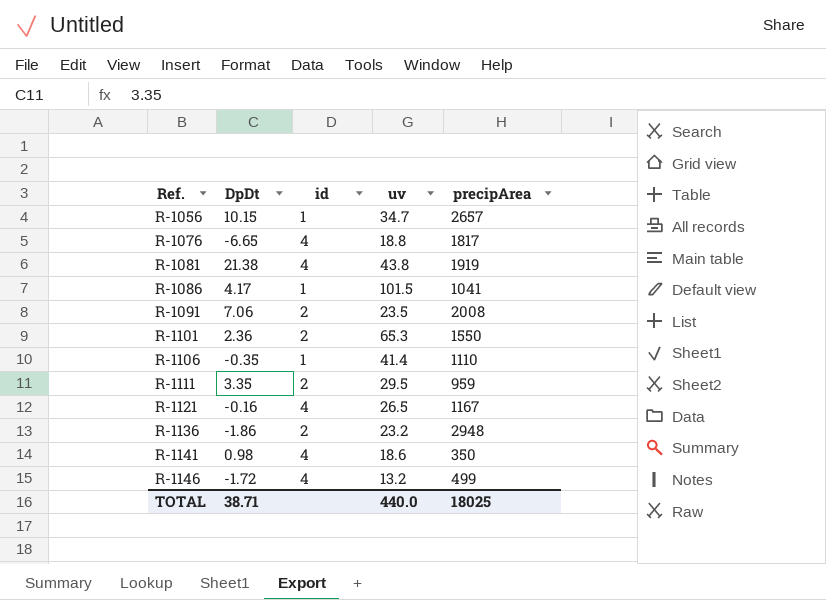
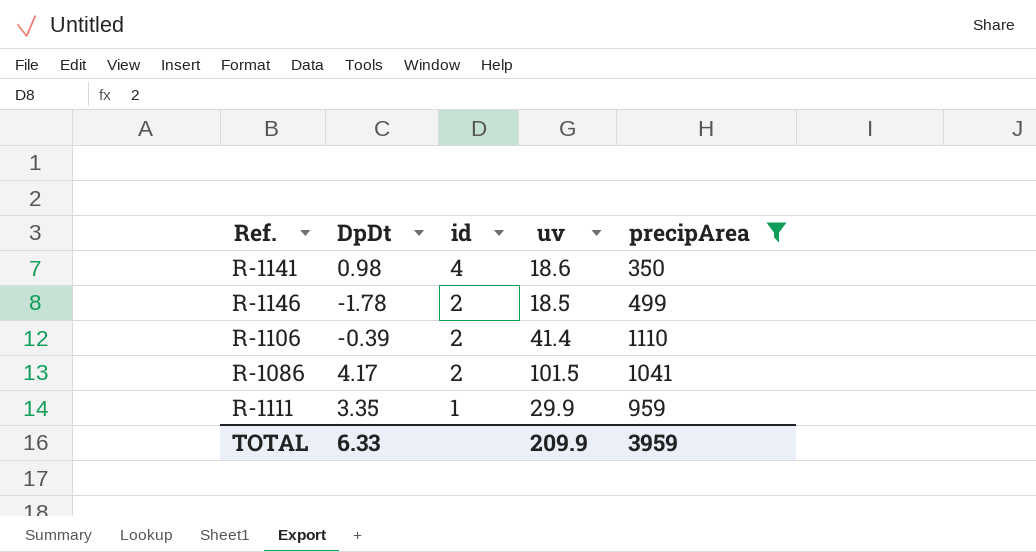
filter: none -> precipArea <= 1110
row order: Ref. ascending -> id descending
R-1146 | DpDt: -1.72 -> -1.78
R-1146 | id: 4 -> 2
R-1146 | uv: 13.2 -> 18.5
R-1106 | DpDt: -0.35 -> -0.39
R-1106 | id: 1 -> 2
R-1086 | id: 1 -> 2
R-1111 | id: 2 -> 1
R-1111 | uv: 29.5 -> 29.9
TOTAL | DpDt: 38.71 -> 6.33
TOTAL | uv: 440.0 -> 209.9
TOTAL | precipArea: 18025 -> 3959

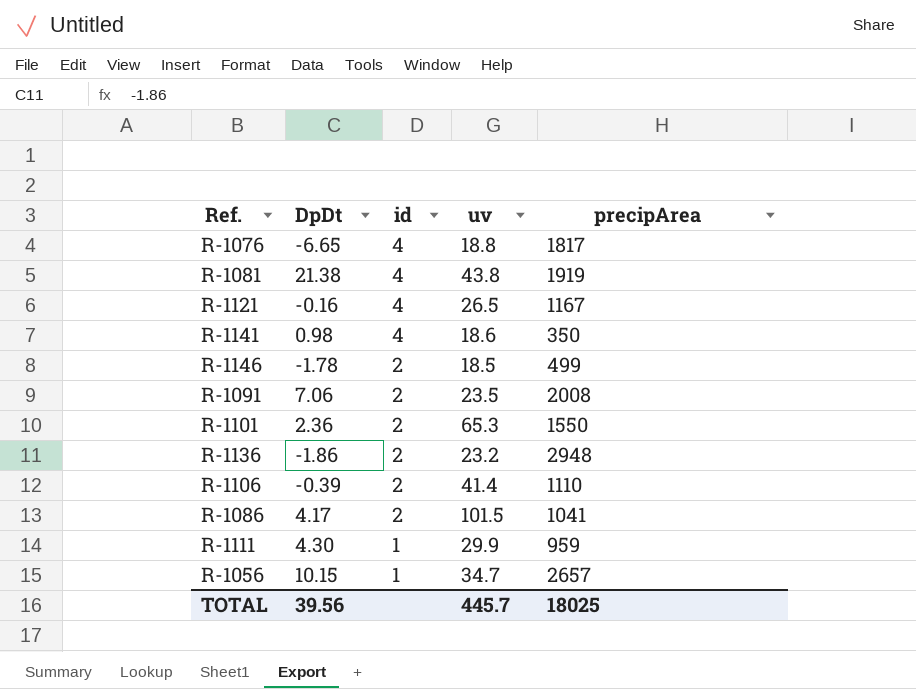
filter: precipArea <= 1110 -> none
R-1111 | DpDt: 3.35 -> 4.30
TOTAL | DpDt: 6.33 -> 39.56
TOTAL | uv: 209.9 -> 445.7
TOTAL | precipArea: 3959 -> 18025

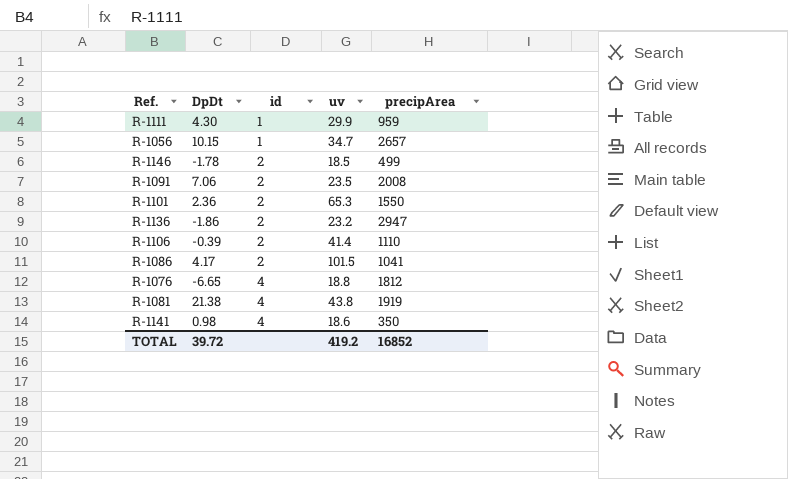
row order: id descending -> id ascending
row R-1121: -0.16 | 4 | 26.5 | 1167 -> none
R-1136 | precipArea: 2948 -> 2947
R-1076 | precipArea: 1817 -> 1812
TOTAL | DpDt: 39.56 -> 39.72
TOTAL | uv: 445.7 -> 419.2
TOTAL | precipArea: 18025 -> 16852

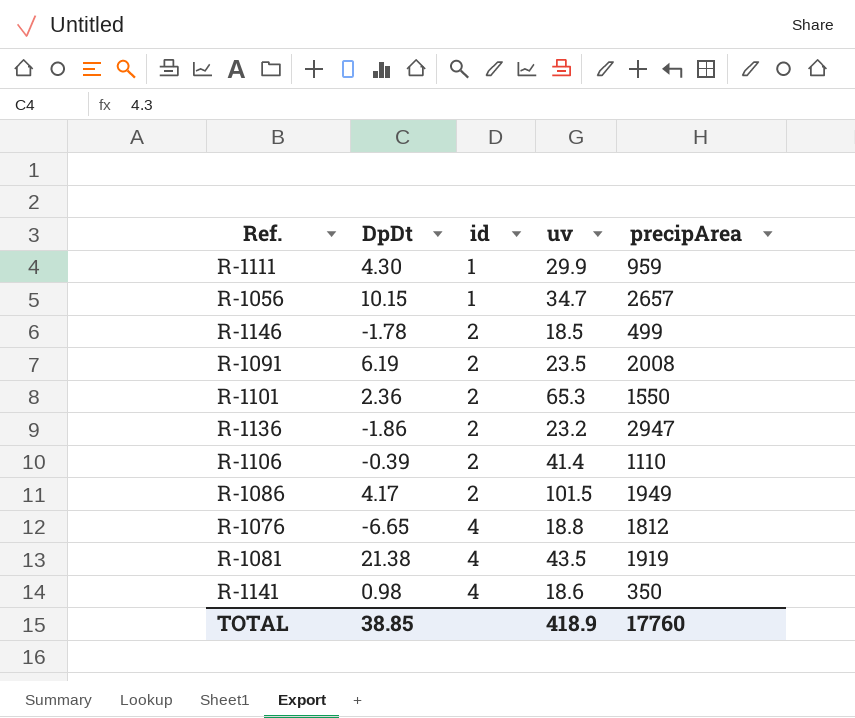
R-1091 | DpDt: 7.06 -> 6.19
R-1086 | precipArea: 1041 -> 1949
R-1081 | uv: 43.8 -> 43.5
TOTAL | DpDt: 39.72 -> 38.85
TOTAL | uv: 419.2 -> 418.9
TOTAL | precipArea: 16852 -> 17760

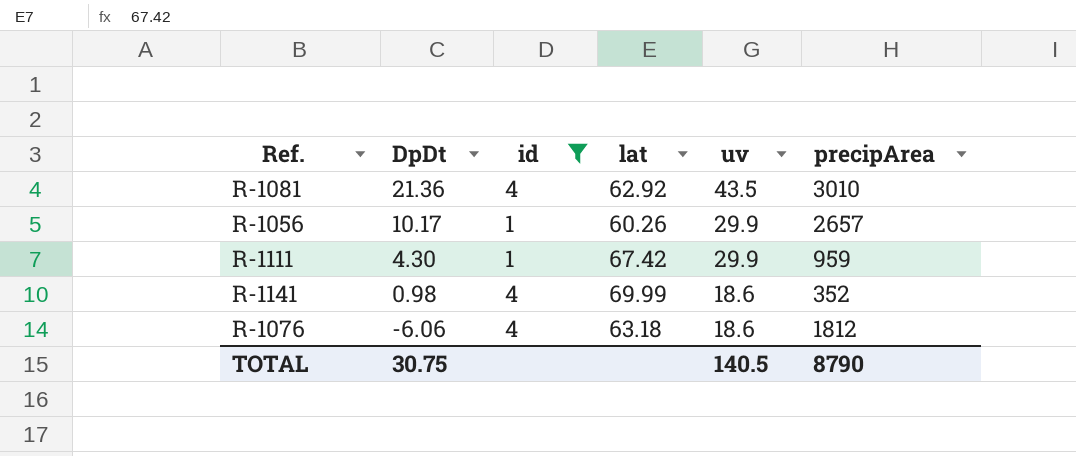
filter: none -> id != 2
row order: id ascending -> DpDt descending
column lat | position: none -> 4
R-1081 | DpDt: 21.38 -> 21.36
R-1081 | precipArea: 1919 -> 3010
R-1056 | DpDt: 10.15 -> 10.17
R-1056 | uv: 34.7 -> 29.9
R-1141 | precipArea: 350 -> 352
R-1076 | DpDt: -6.65 -> -6.06
R-1076 | uv: 18.8 -> 18.6
TOTAL | DpDt: 38.85 -> 30.75
TOTAL | uv: 418.9 -> 140.5
TOTAL | precipArea: 17760 -> 8790

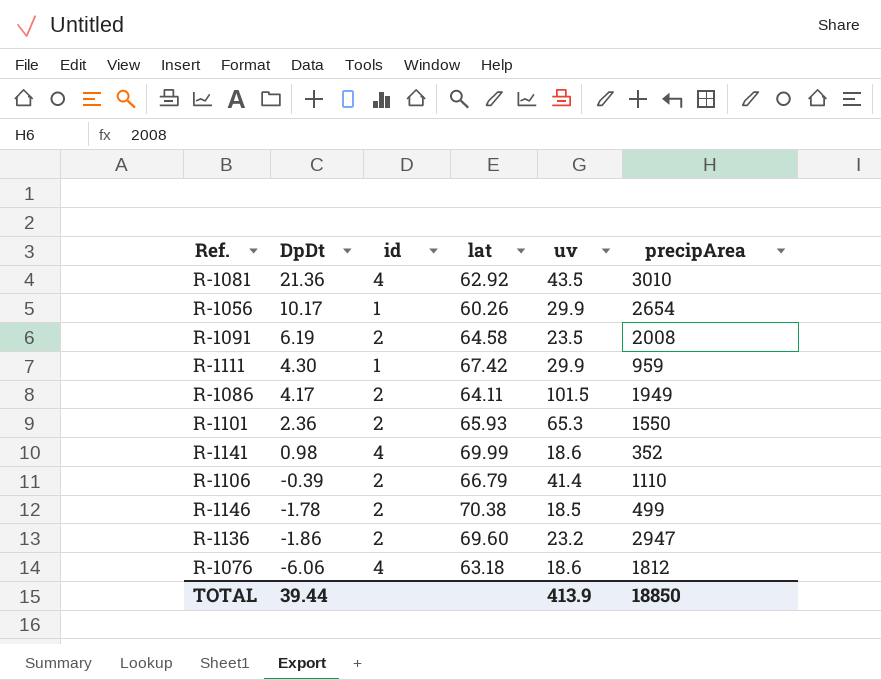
filter: id != 2 -> none
R-1056 | precipArea: 2657 -> 2654
TOTAL | DpDt: 30.75 -> 39.44
TOTAL | uv: 140.5 -> 413.9
TOTAL | precipArea: 8790 -> 18850

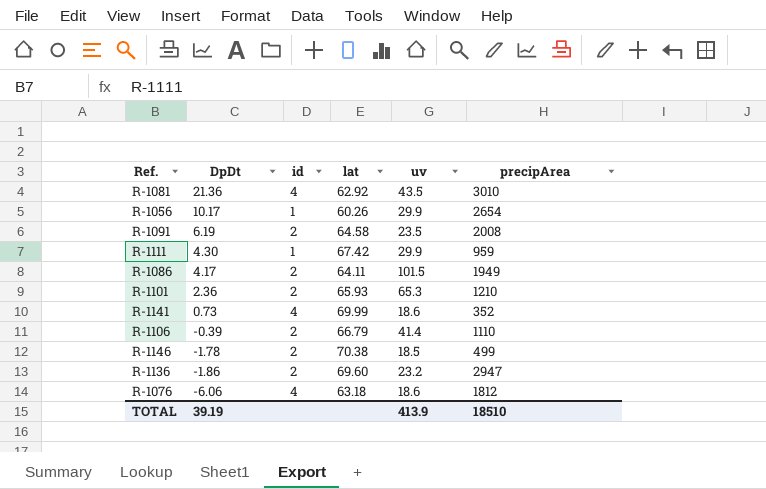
R-1101 | precipArea: 1550 -> 1210
R-1141 | DpDt: 0.98 -> 0.73
TOTAL | DpDt: 39.44 -> 39.19
TOTAL | precipArea: 18850 -> 18510

